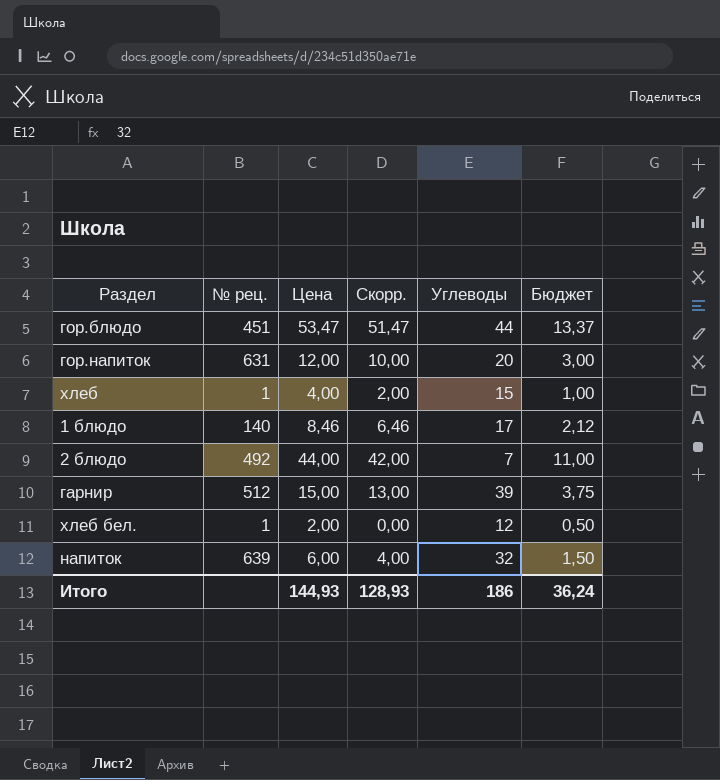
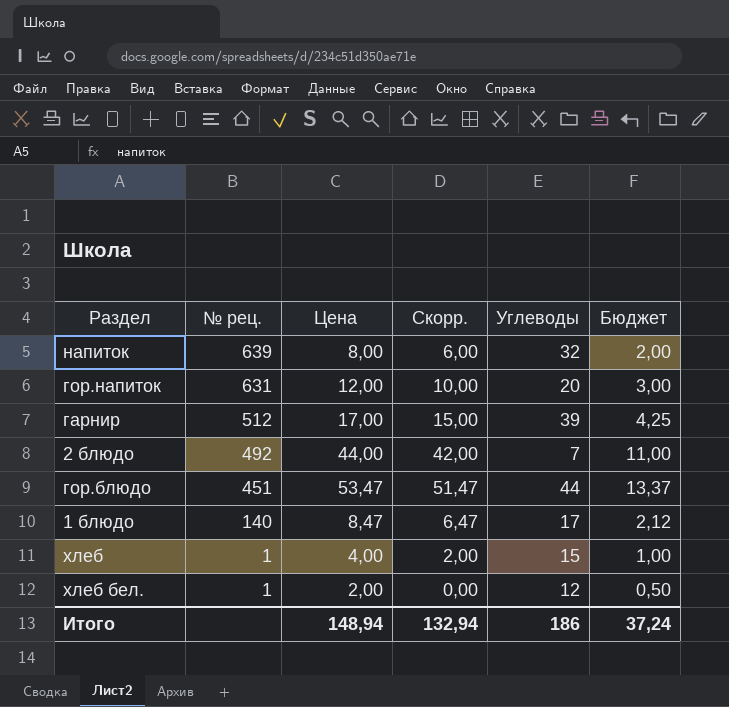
row order: none -> № рец. descending
напиток | Цена: 6,00 -> 8,00
напиток | Скорр.: 4,00 -> 6,00
напиток | Бюджет: 1,50 -> 2,00
гарнир | Цена: 15,00 -> 17,00
гарнир | Скорр.: 13,00 -> 15,00
гарнир | Бюджет: 3,75 -> 4,25
1 блюдо | Цена: 8,46 -> 8,47
1 блюдо | Скорр.: 6,46 -> 6,47
Итого | Цена: 144,93 -> 148,94
Итого | Скорр.: 128,93 -> 132,94
Итого | Бюджет: 36,24 -> 37,24

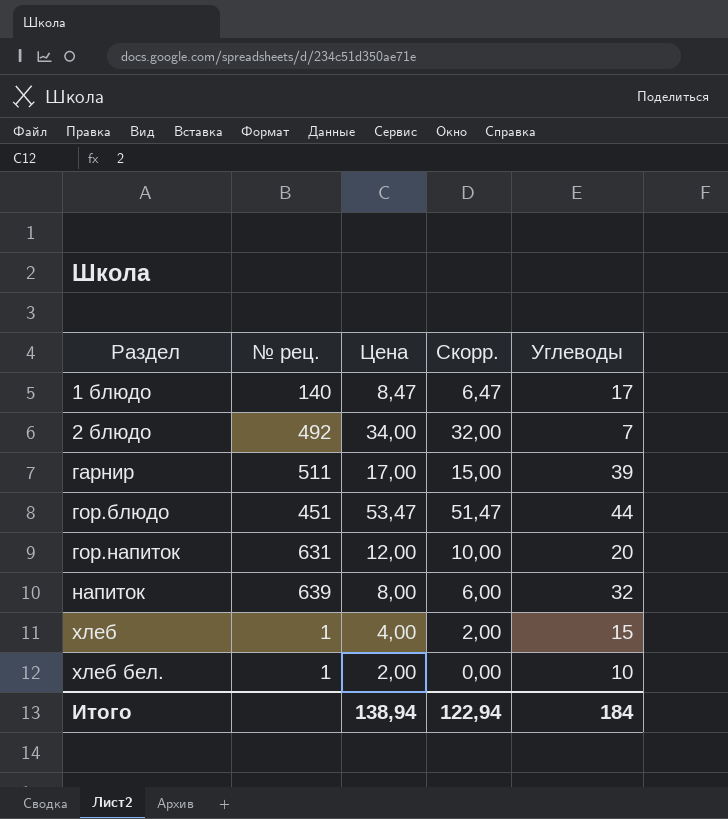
row order: № рец. descending -> Раздел ascending
column Бюджет | formula: [Цена] * 0,25 -> none
2 блюдо | Цена: 44,00 -> 34,00
2 блюдо | Скорр.: 42,00 -> 32,00
гарнир | № рец.: 512 -> 511
хлеб бел. | Углеводы: 12 -> 10
Итого | Цена: 148,94 -> 138,94
Итого | Скорр.: 132,94 -> 122,94
Итого | Углеводы: 186 -> 184

